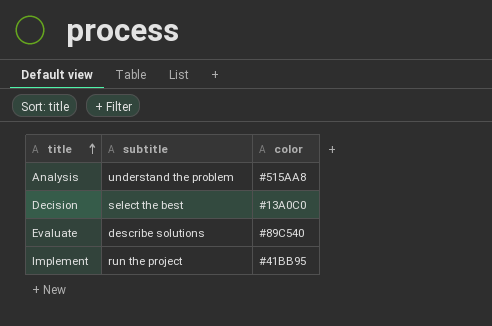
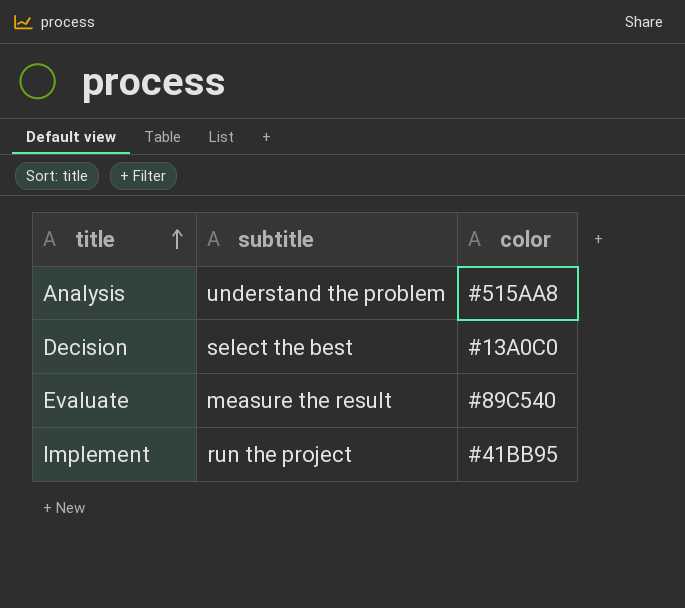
Evaluate | subtitle: describe solutions -> measure the result

